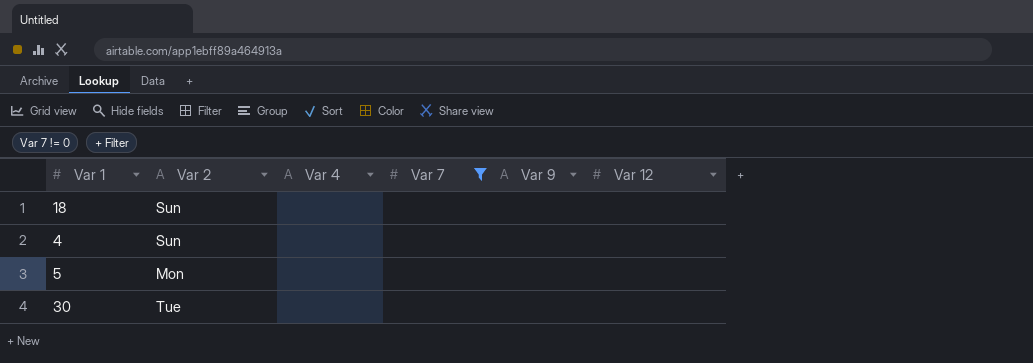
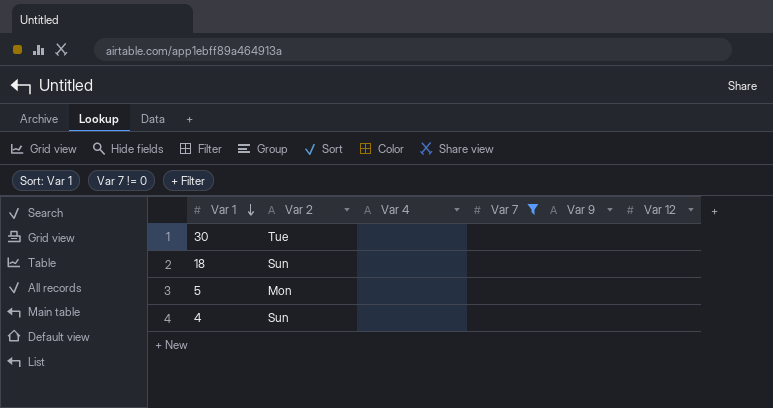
row order: none -> Var 1 descending

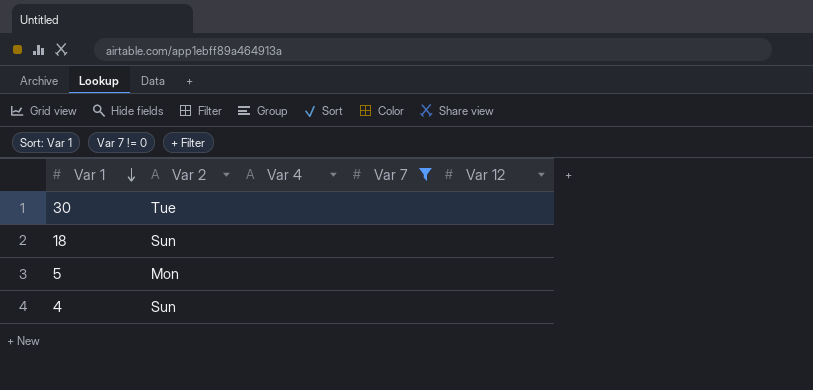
column Var 9 | position: 5 -> none

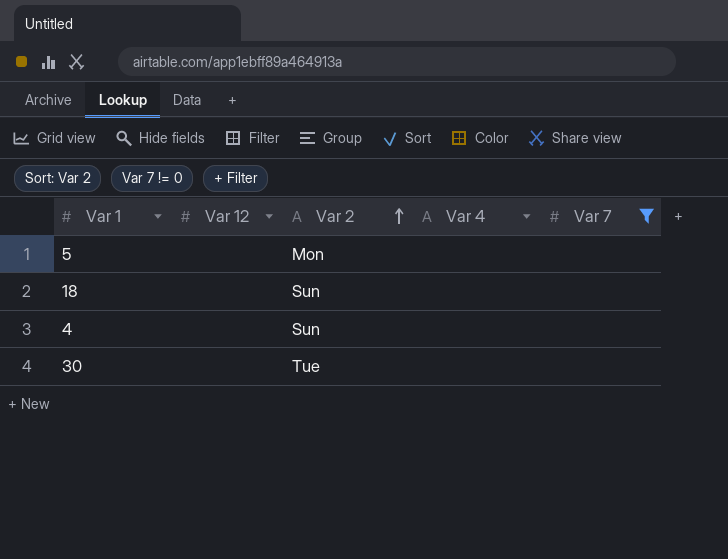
row order: Var 1 descending -> Var 2 ascending
column Var 12 | position: 5 -> 2

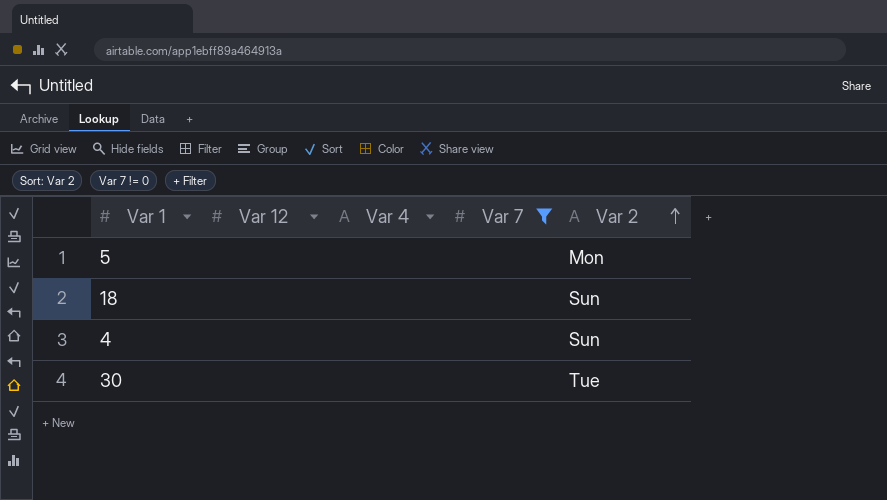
column Var 2 | position: 3 -> 5

